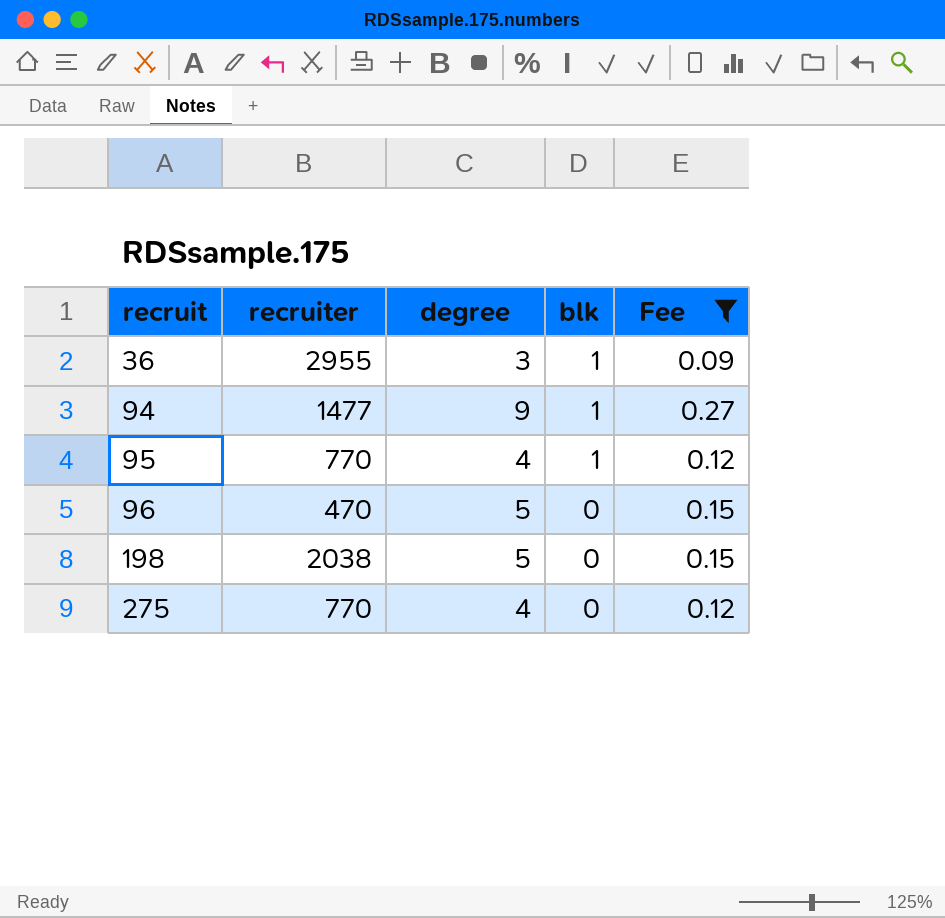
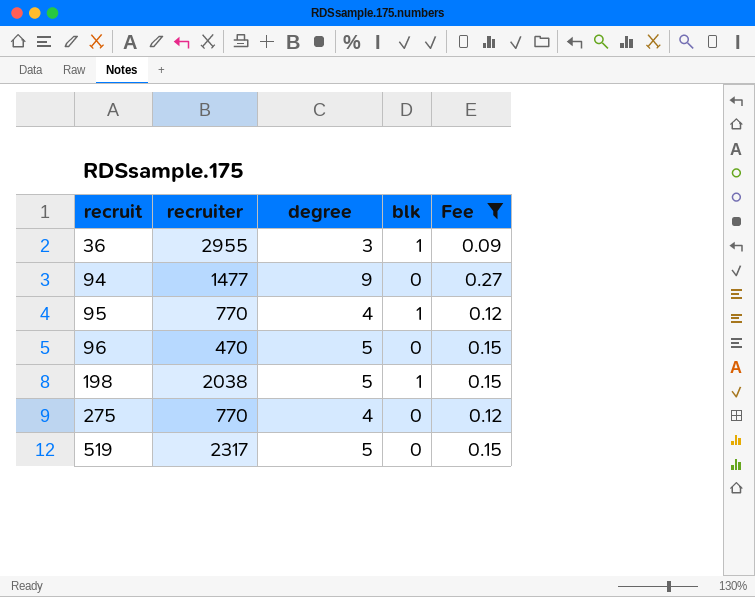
94 | blk: 1 -> 0
198 | blk: 0 -> 1
row 519: none -> 2317 | 5 | 0 | 0.15

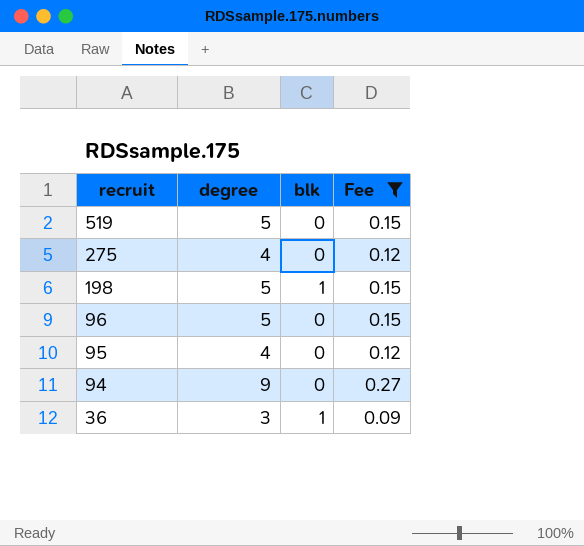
row order: recruit ascending -> recruit descending
column recruiter | position: 2 -> none
95 | blk: 1 -> 0

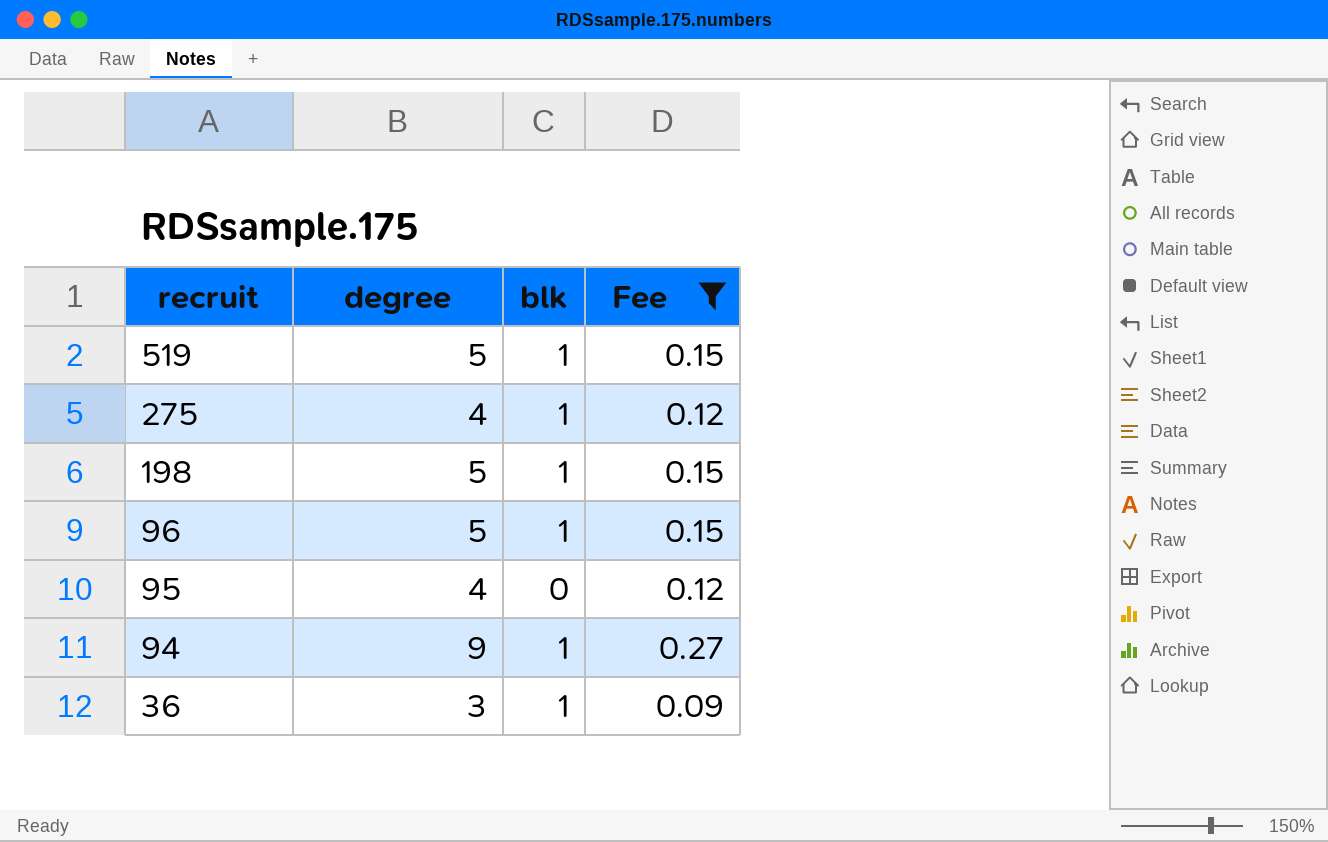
519 | blk: 0 -> 1
275 | blk: 0 -> 1
96 | blk: 0 -> 1
94 | blk: 0 -> 1

